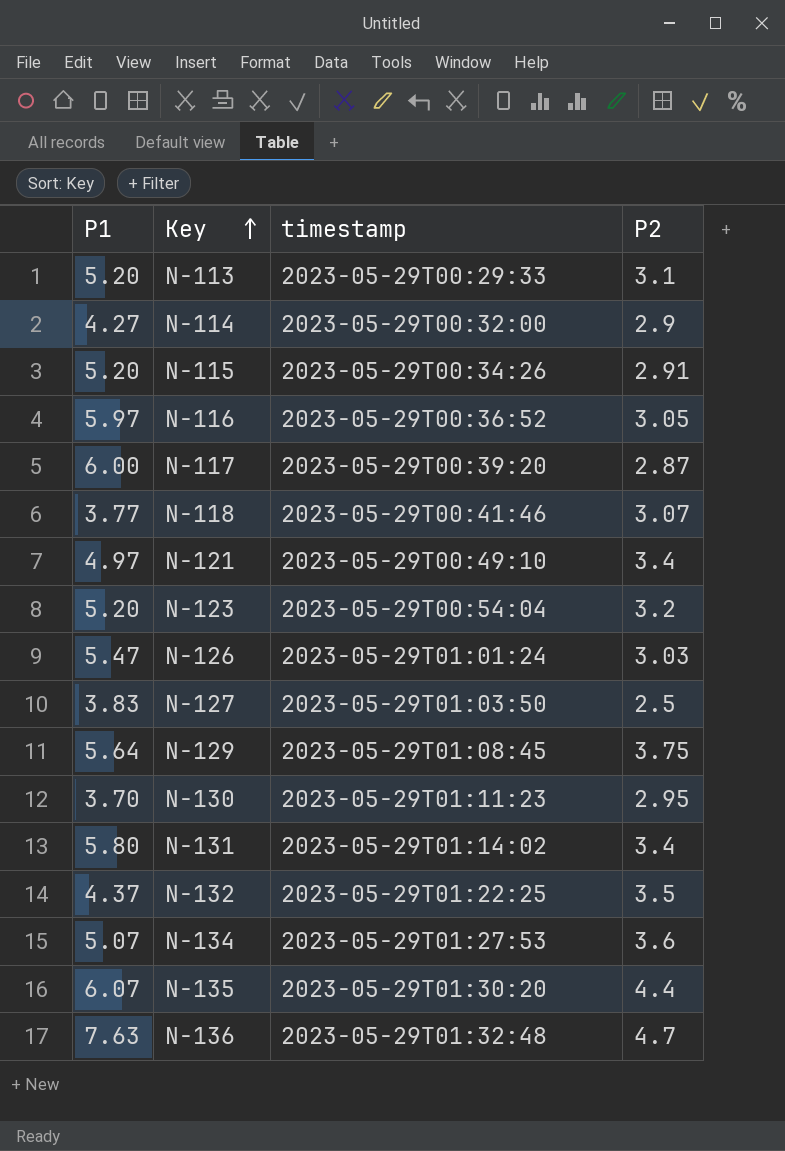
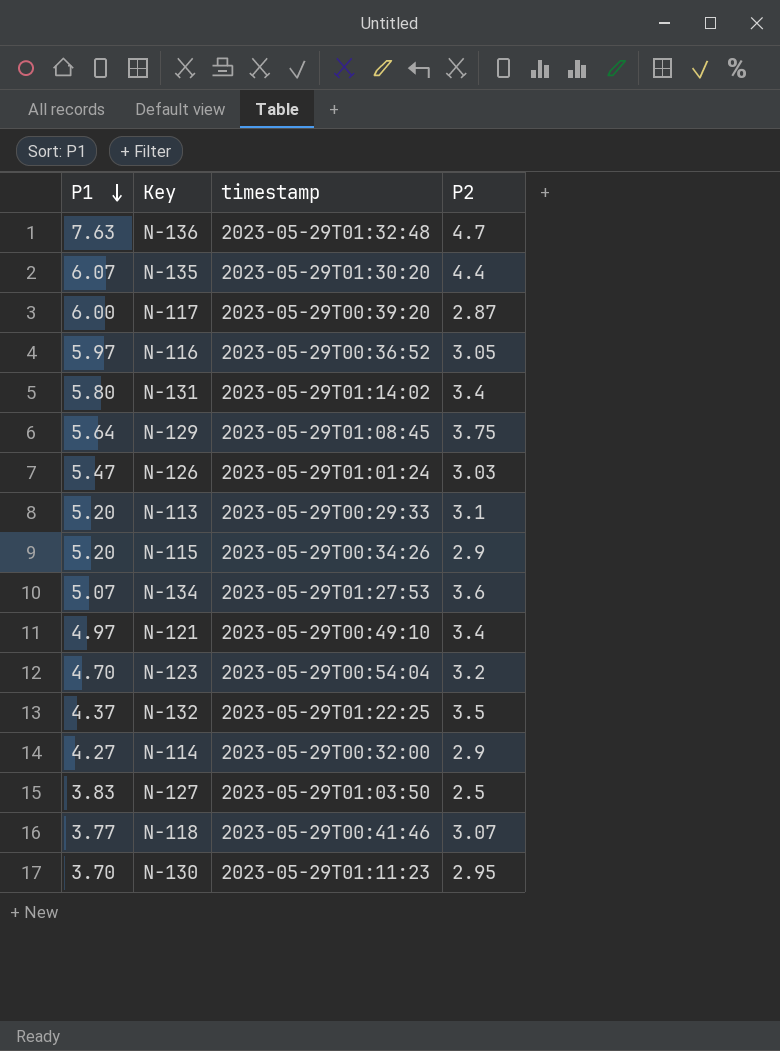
row order: Key ascending -> P1 descending
N-115 | P2: 2.91 -> 2.9
N-123 | P1: 5.20 -> 4.70

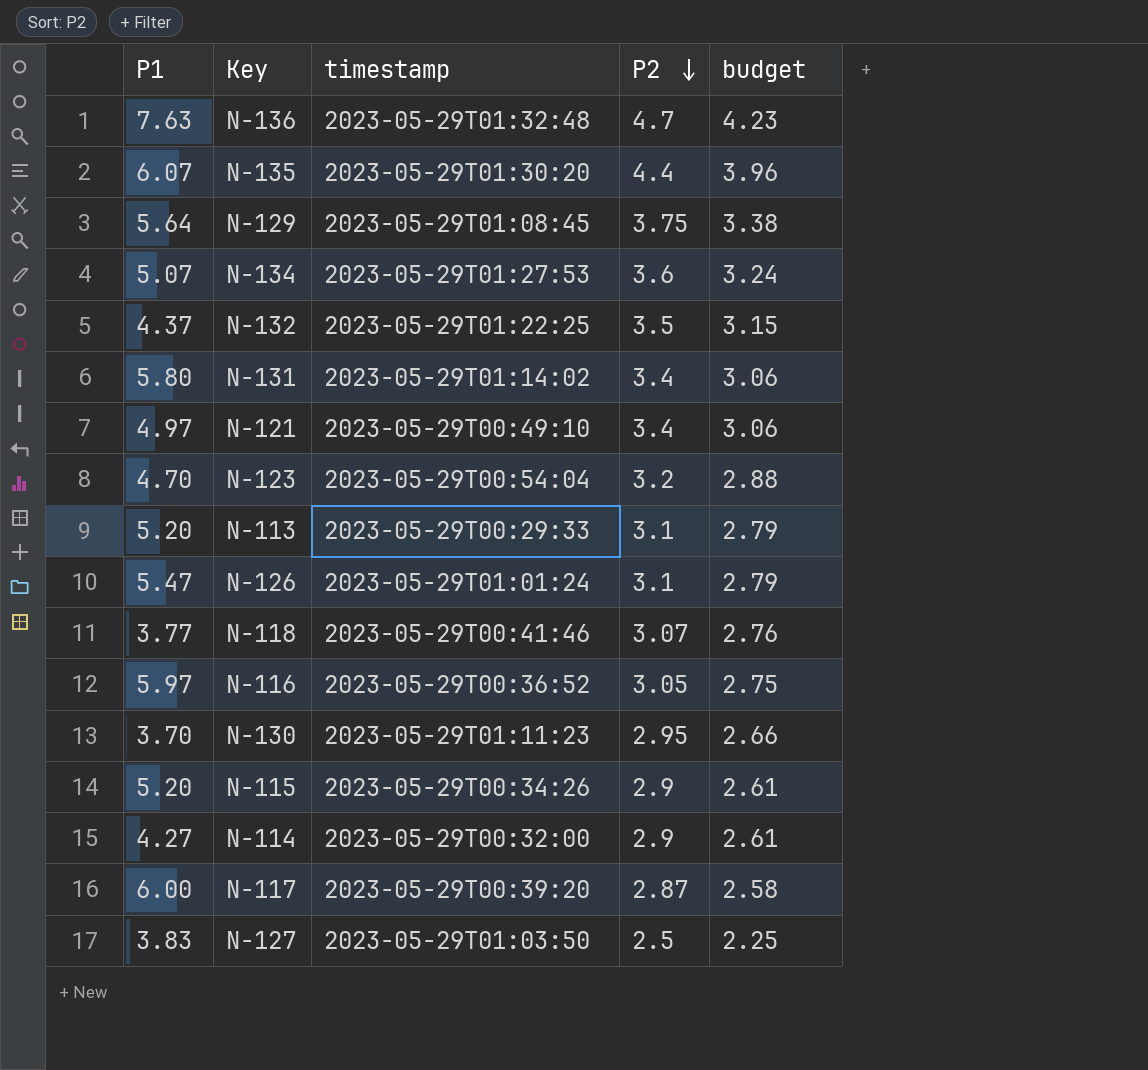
row order: P1 descending -> P2 descending
column budget | formula: none -> [P2] * 0.9
N-126 | P2: 3.03 -> 3.1

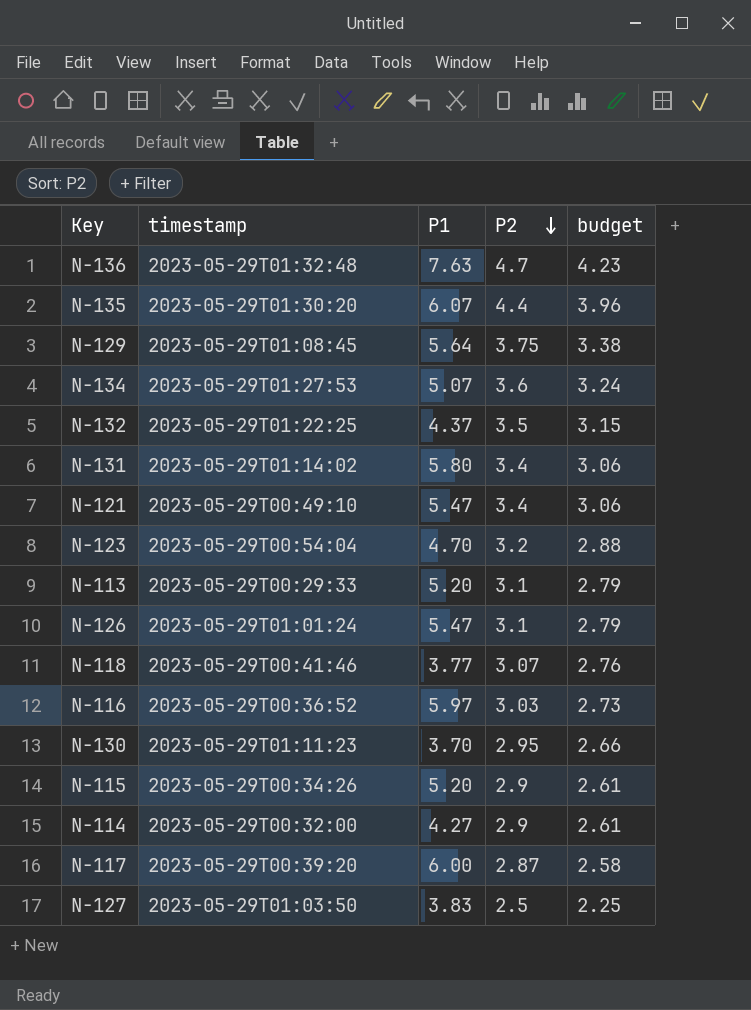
column P1 | position: 1 -> 3
N-121 | P1: 4.97 -> 5.47
N-116 | P2: 3.05 -> 3.03
N-116 | budget: 2.75 -> 2.73

